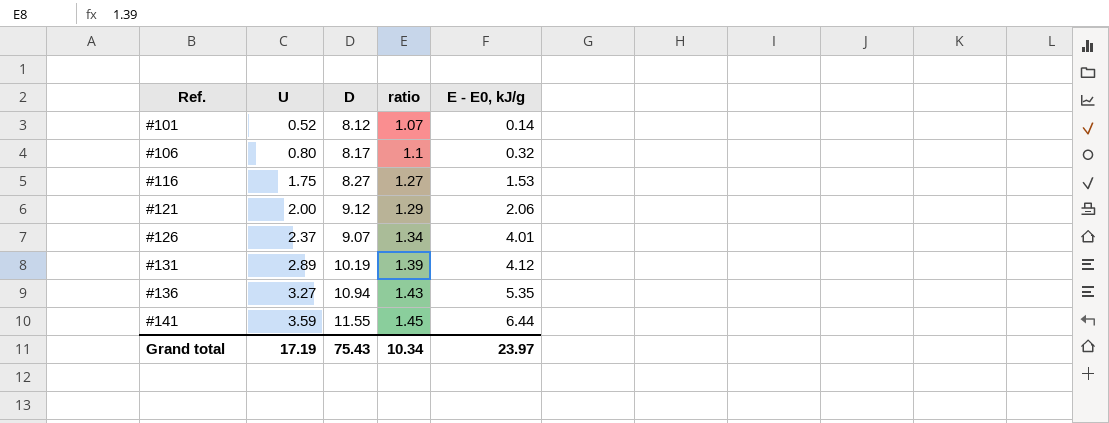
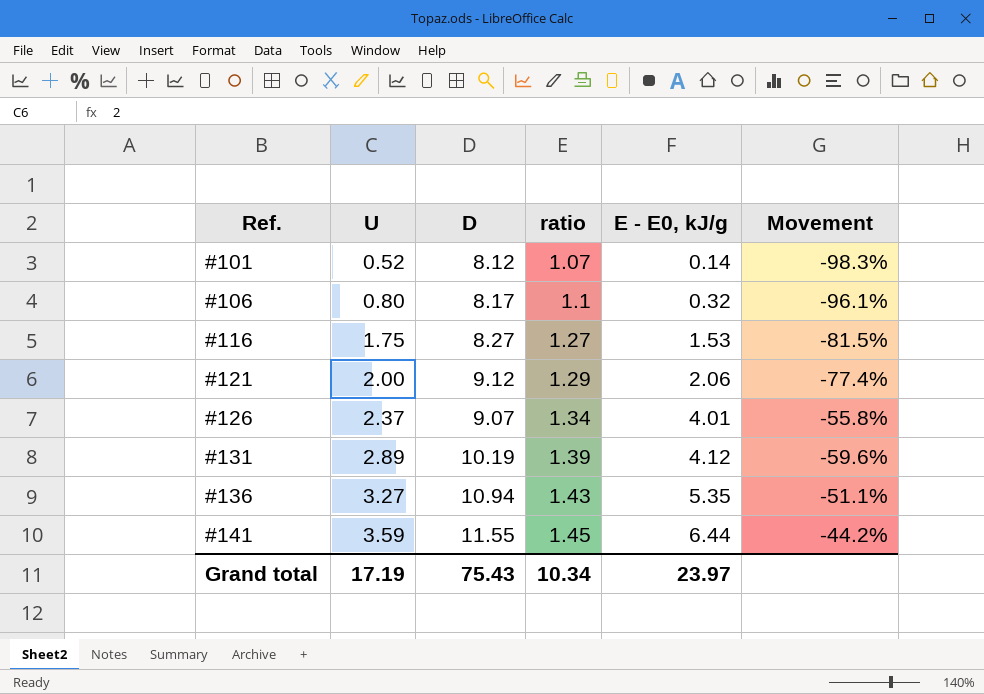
column Movement | formula: none -> ([E - E0, kJ/g] - [D]) / [D]

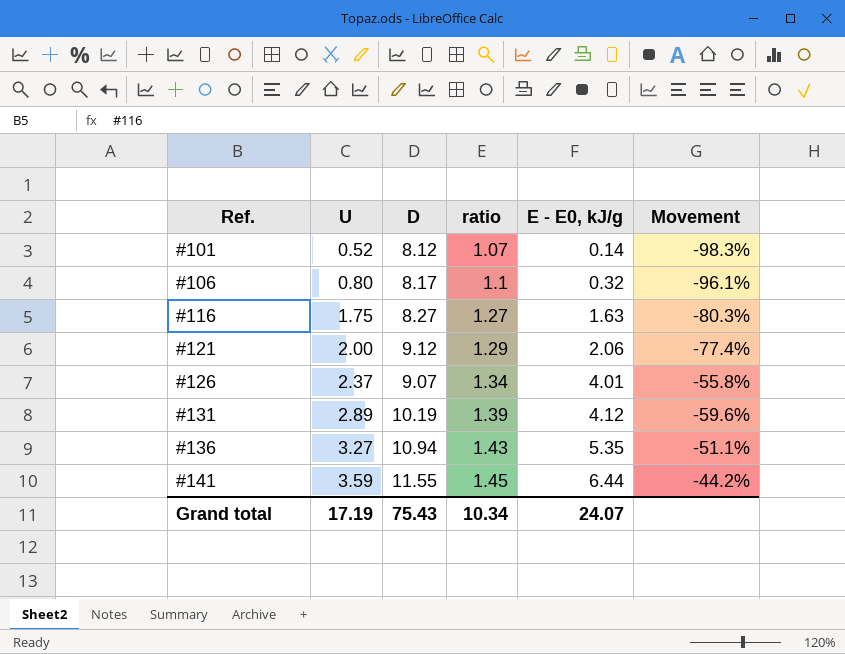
#116 | E - E0, kJ/g: 1.53 -> 1.63
#116 | Movement: -81.5% -> -80.3%
Grand total | E - E0, kJ/g: 23.97 -> 24.07

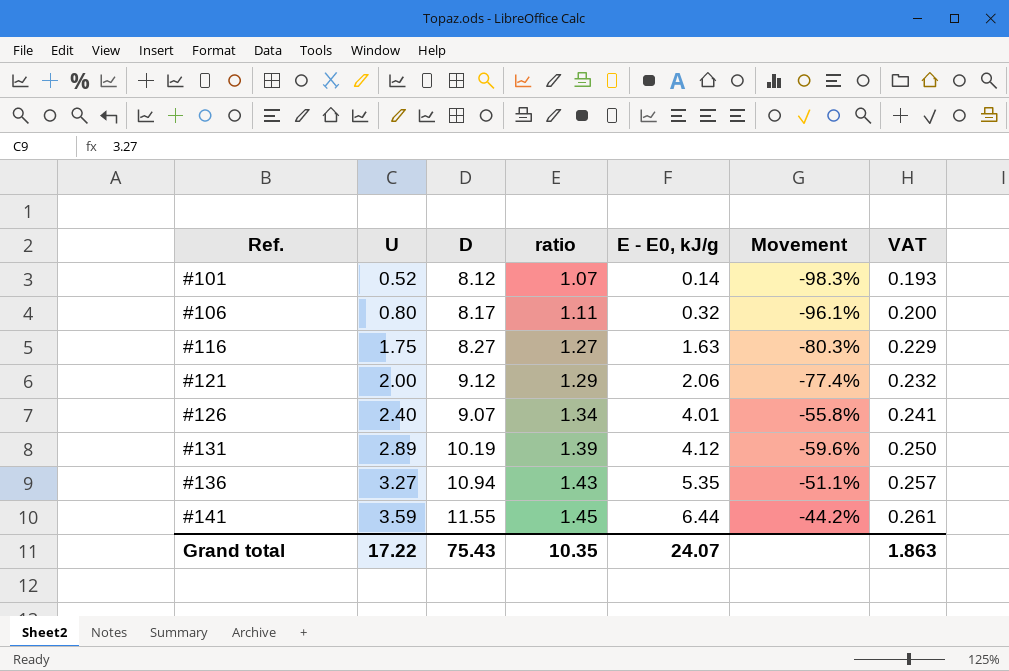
column VAT | formula: none -> [ratio] * 0.18
#106 | ratio: 1.1 -> 1.11
#126 | U: 2.37 -> 2.40
Grand total | U: 17.19 -> 17.22
Grand total | ratio: 10.34 -> 10.35

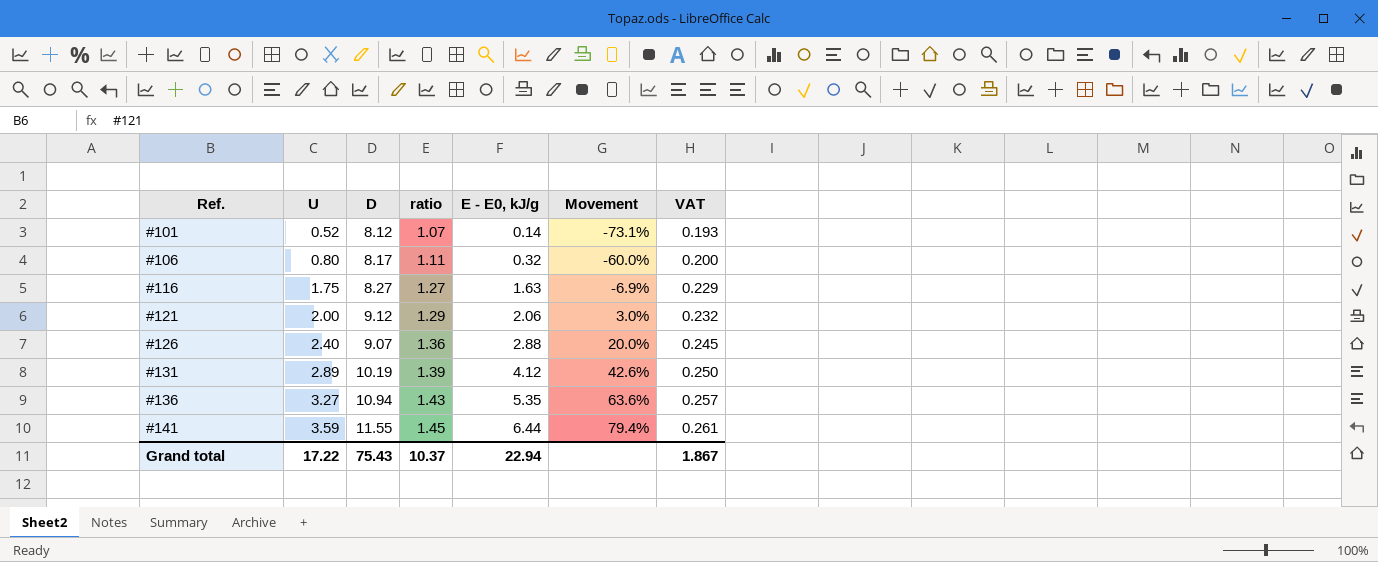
column Movement | formula: ([E - E0, kJ/g] - [D]) / [D] -> ([E - E0, kJ/g] - [U]) / [U]
#126 | ratio: 1.34 -> 1.36
#126 | E - E0, kJ/g: 4.01 -> 2.88
#126 | VAT: 0.241 -> 0.245
Grand total | ratio: 10.35 -> 10.37
Grand total | E - E0, kJ/g: 24.07 -> 22.94
Grand total | VAT: 1.863 -> 1.867

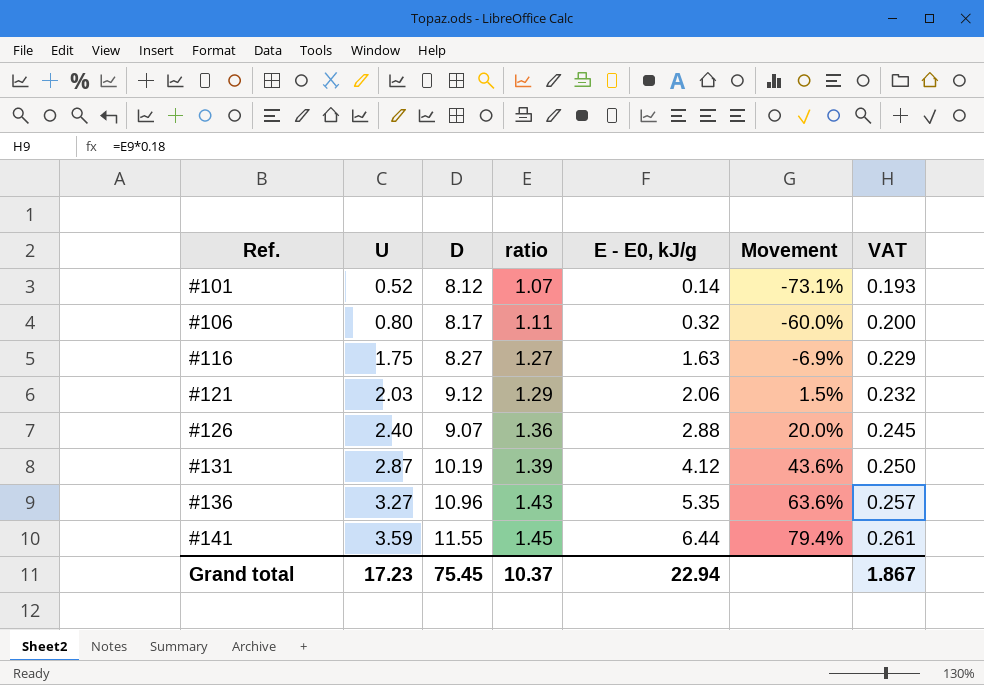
#121 | U: 2.00 -> 2.03
#121 | Movement: 3.0% -> 1.5%
#131 | U: 2.89 -> 2.87
#131 | Movement: 42.6% -> 43.6%
#136 | D: 10.94 -> 10.96
Grand total | U: 17.22 -> 17.23
Grand total | D: 75.43 -> 75.45

